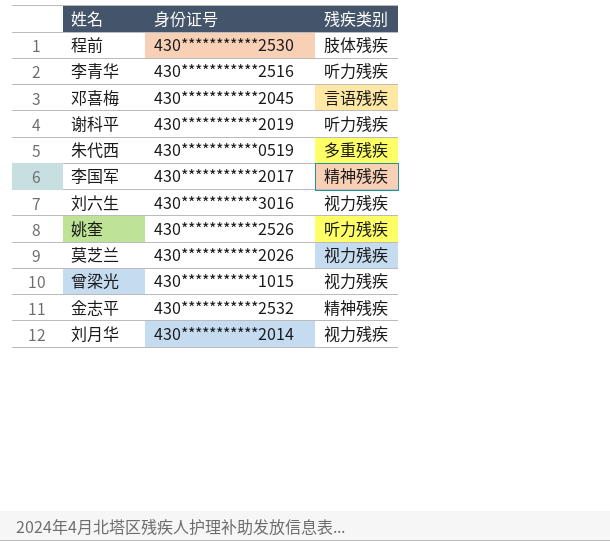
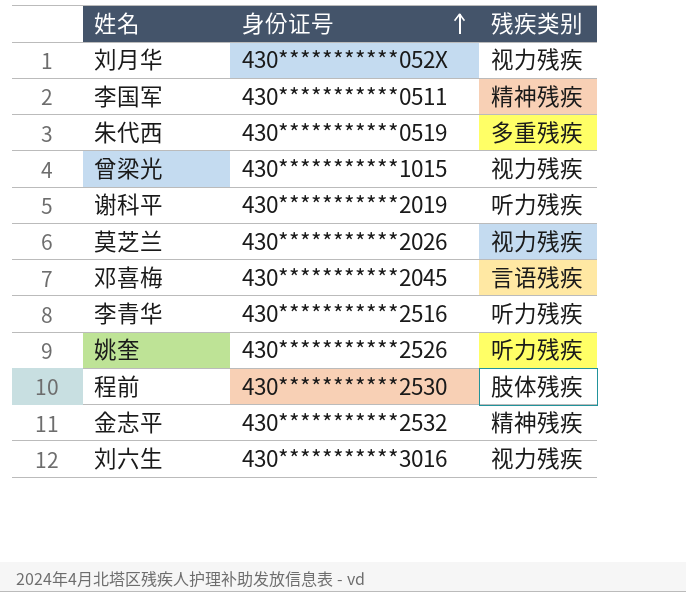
row order: none -> 身份证号 ascending
刘月华 | 身份证号: 430***********2014 -> 430***********052X
李国军 | 身份证号: 430***********2017 -> 430***********0511

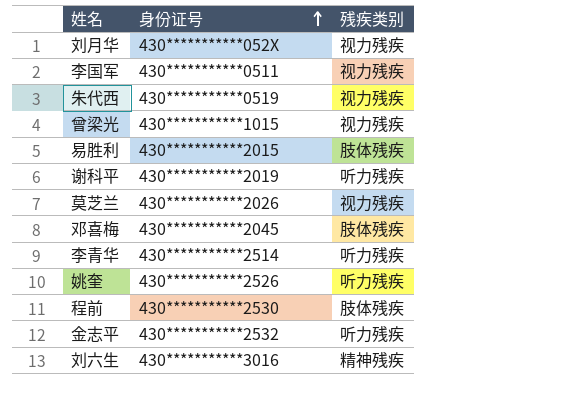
李国军 | 残疾类别: 精神残疾 -> 视力残疾
朱代西 | 残疾类别: 多重残疾 -> 视力残疾
row 易胜利: none -> 430***********2015 | 肢体残疾
邓喜梅 | 残疾类别: 言语残疾 -> 肢体残疾
李青华 | 身份证号: 430***********2516 -> 430***********2514
金志平 | 残疾类别: 精神残疾 -> 听力残疾
刘六生 | 残疾类别: 视力残疾 -> 精神残疾

